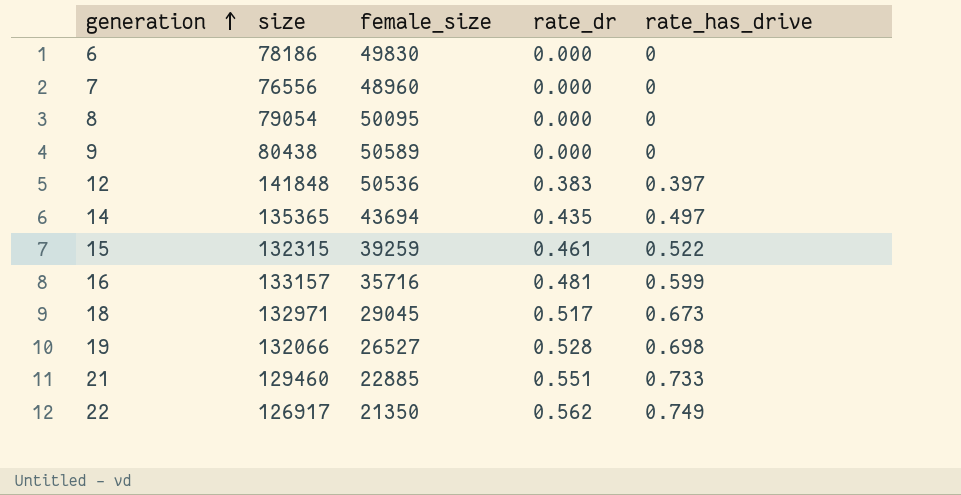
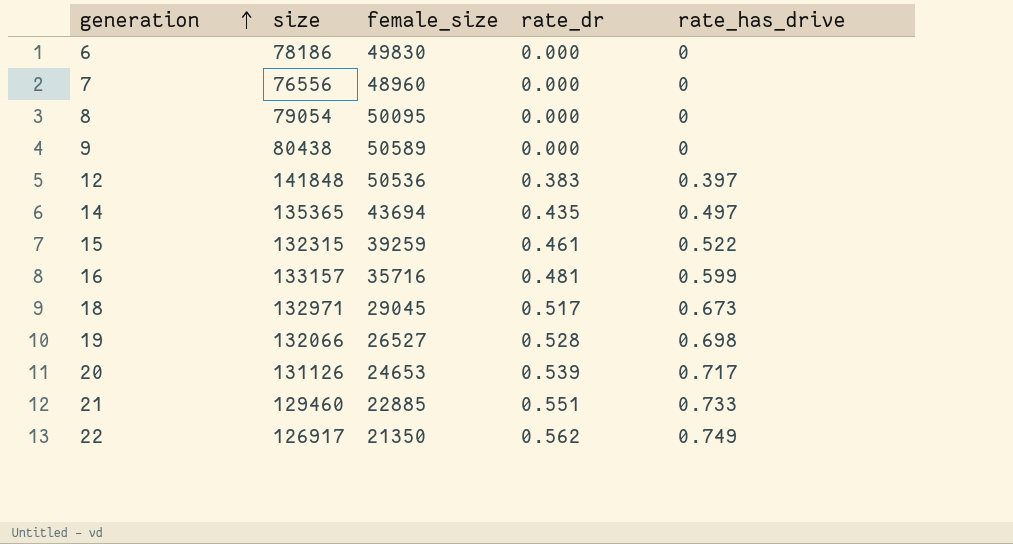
row 20: none -> 131126 | 24653 | 0.539 | 0.717

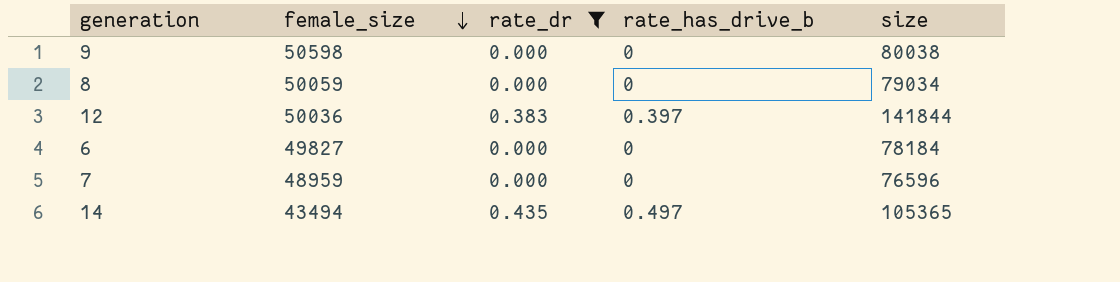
filter: none -> rate_dr <= 0.435
row order: generation ascending -> female_size descending
column name: rate_has_drive -> rate_has_drive_b
column size | position: 2 -> 5
9 | female_size: 50589 -> 50598
9 | size: 80438 -> 80038
8 | female_size: 50095 -> 50059
8 | size: 79054 -> 79034
12 | female_size: 50536 -> 50036
12 | size: 141848 -> 141844
6 | female_size: 49830 -> 49827
6 | size: 78186 -> 78184
7 | female_size: 48960 -> 48959
7 | size: 76556 -> 76596
14 | female_size: 43694 -> 43494
14 | size: 135365 -> 105365

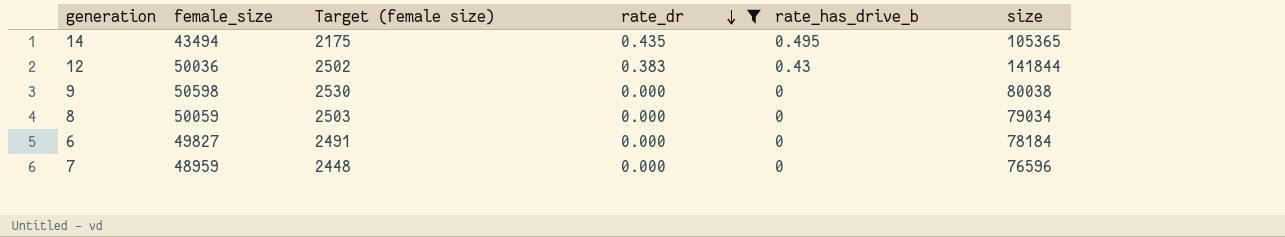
row order: female_size descending -> rate_dr descending
column Target (female size) | formula: none -> [female_size] * 0.05
14 | rate_has_drive_b: 0.497 -> 0.495
12 | rate_has_drive_b: 0.397 -> 0.43

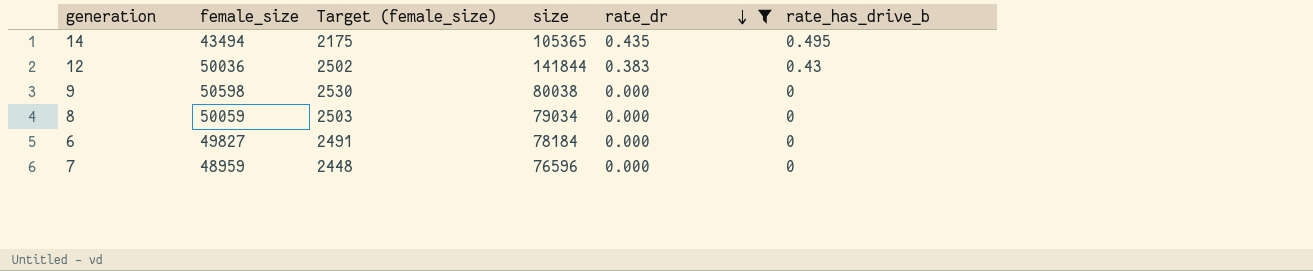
column name: Target (female size) -> Target (female_size)
column size | position: 6 -> 4

